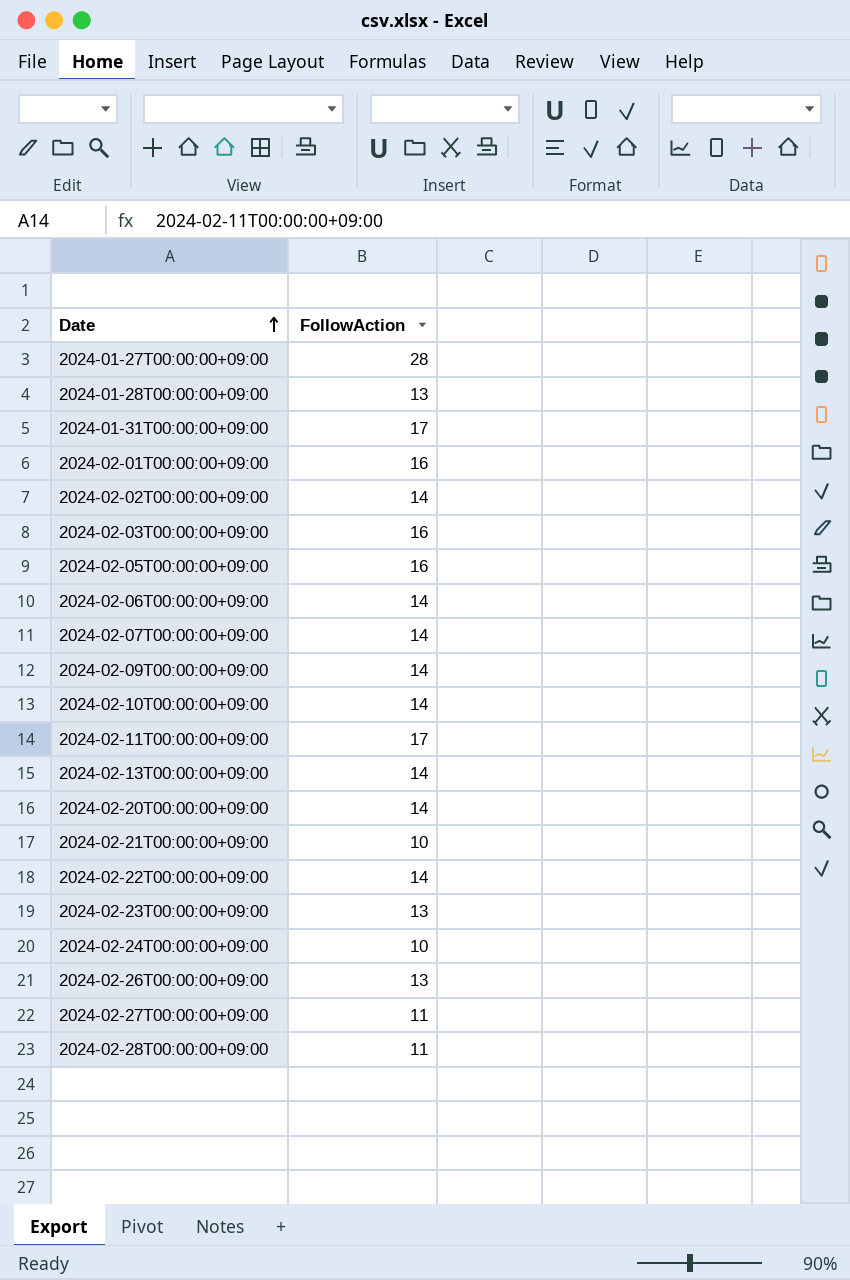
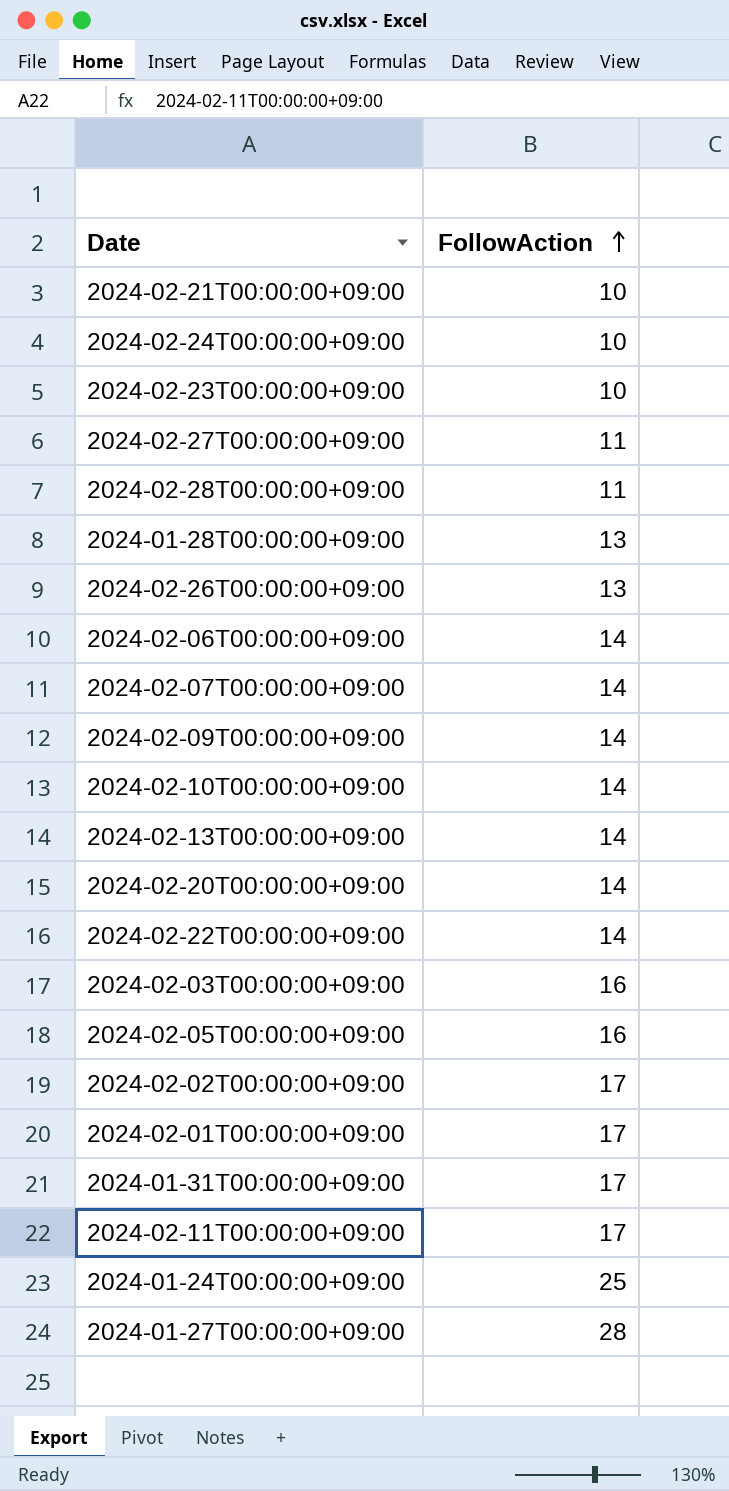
row order: Date ascending -> FollowAction ascending
2024-02-23T00:00:00+09:00 | FollowAction: 13 -> 10
2024-02-02T00:00:00+09:00 | FollowAction: 14 -> 17
2024-02-01T00:00:00+09:00 | FollowAction: 16 -> 17
row 2024-01-24T00:00:00+09:00: none -> 25

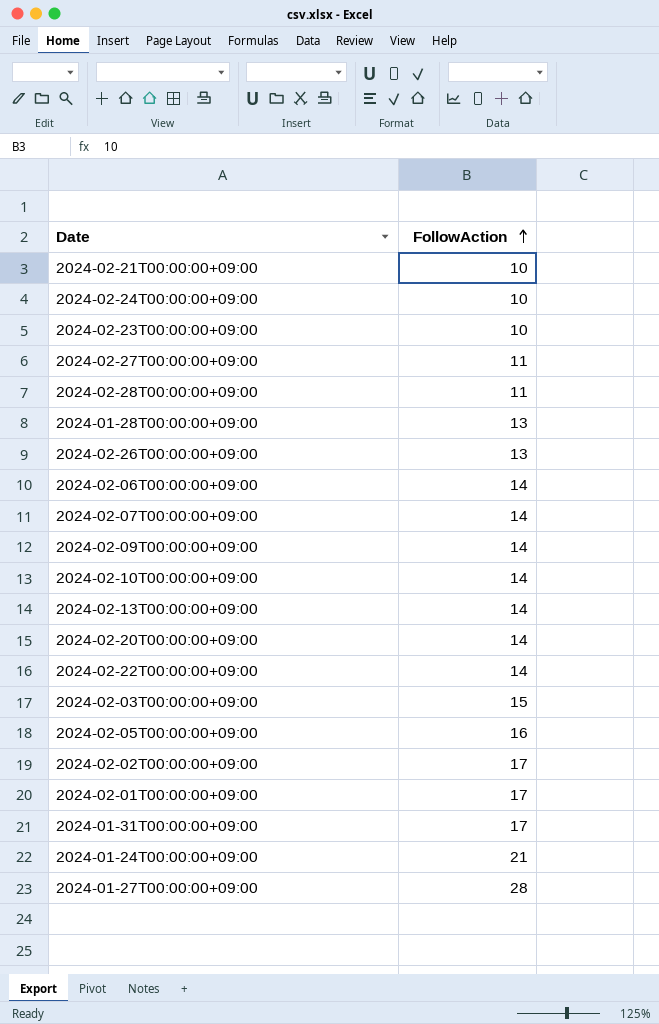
row 2024-02-11T00:00:00+09:00: 17 -> none
2024-02-03T00:00:00+09:00 | FollowAction: 16 -> 15
2024-01-24T00:00:00+09:00 | FollowAction: 25 -> 21

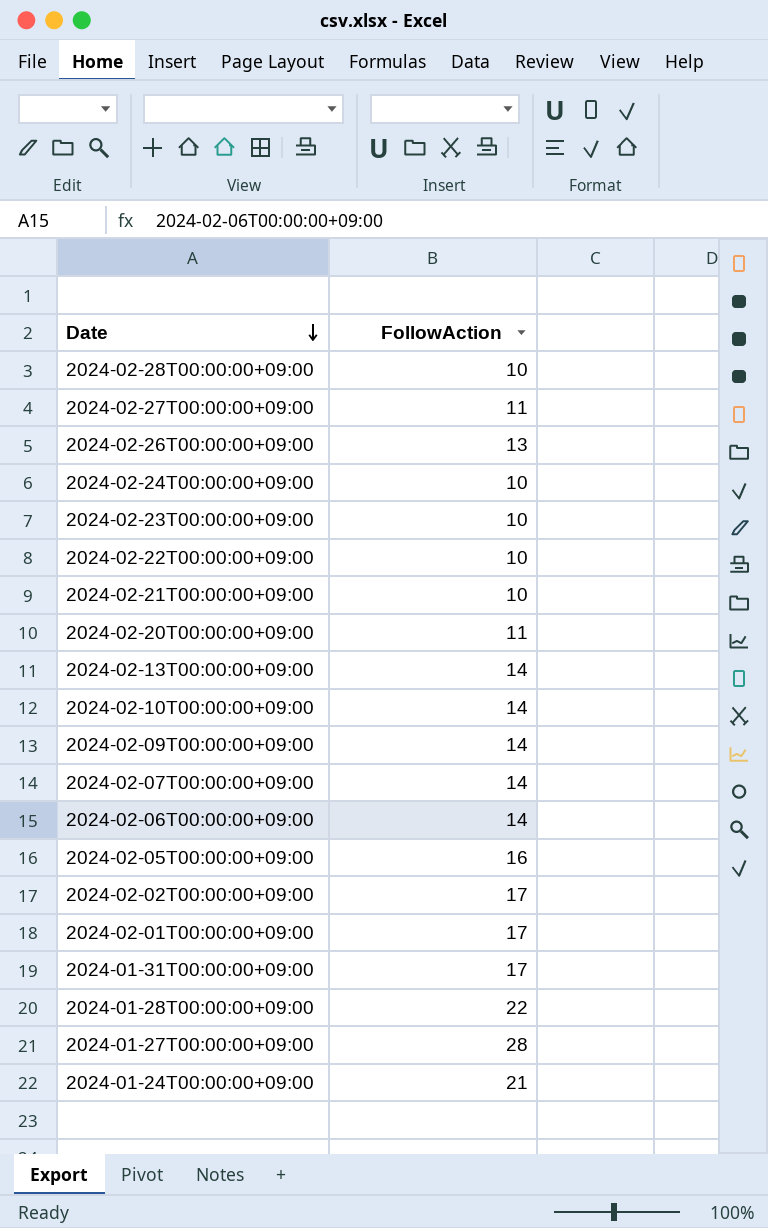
row order: FollowAction ascending -> Date descending
row 2024-02-03T00:00:00+09:00: 15 -> none
2024-02-28T00:00:00+09:00 | FollowAction: 11 -> 10
2024-02-22T00:00:00+09:00 | FollowAction: 14 -> 10
2024-02-20T00:00:00+09:00 | FollowAction: 14 -> 11
2024-01-28T00:00:00+09:00 | FollowAction: 13 -> 22

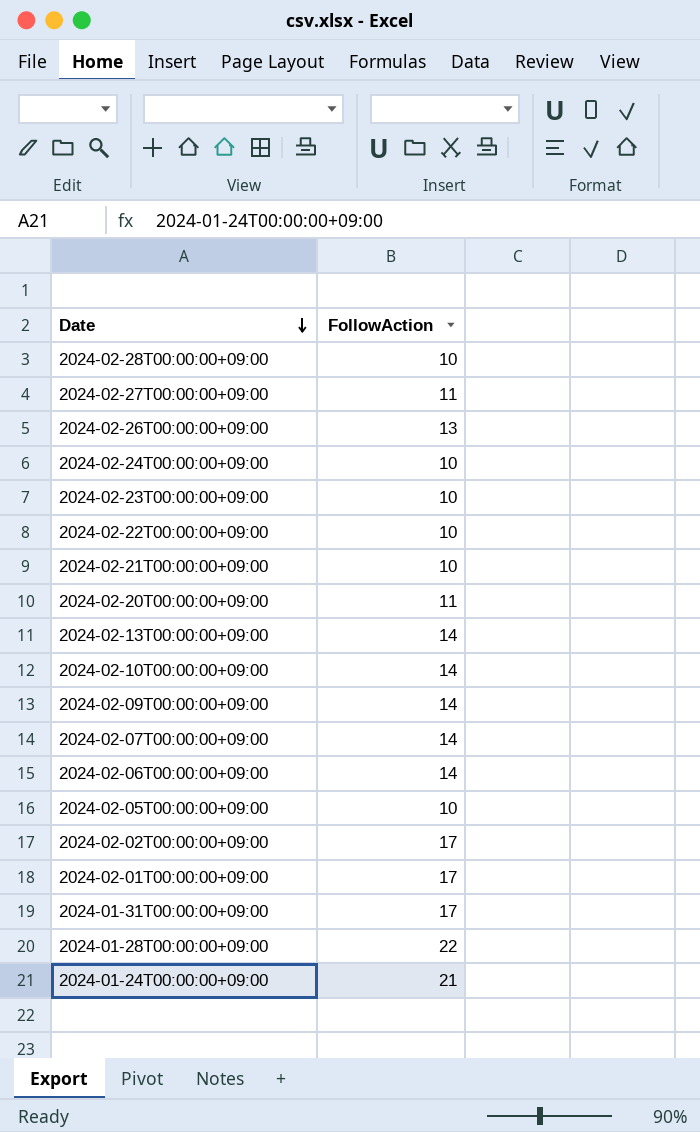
row 2024-01-27T00:00:00+09:00: 28 -> none
2024-02-05T00:00:00+09:00 | FollowAction: 16 -> 10

